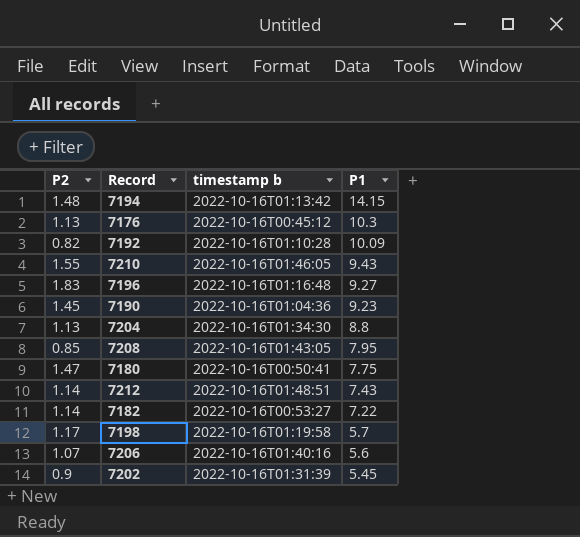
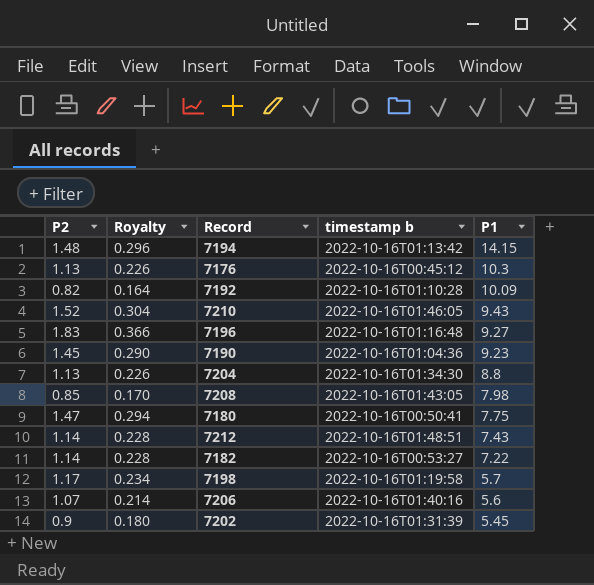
column Royalty | formula: none -> [P2] * 0.2
7210 | P2: 1.55 -> 1.52
7208 | P1: 7.95 -> 7.98

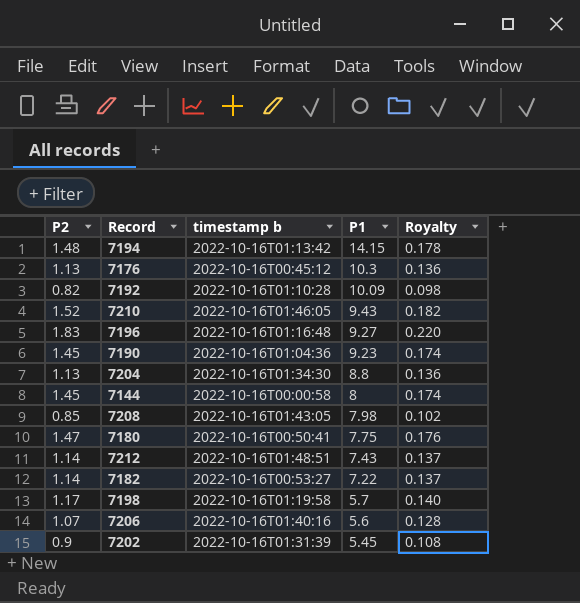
column Royalty | formula: [P2] * 0.2 -> [P2] * 0.12
column Royalty | position: 2 -> 5
row 7144: none -> 1.45 | 2022-10-16T00:00:58 | 8 | 0.174

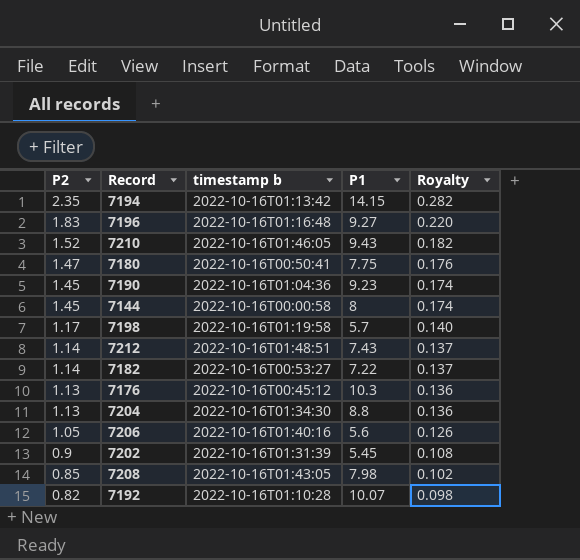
row order: P1 descending -> P2 descending
7194 | P2: 1.48 -> 2.35
7194 | Royalty: 0.178 -> 0.282
7206 | P2: 1.07 -> 1.05
7206 | Royalty: 0.128 -> 0.126
7192 | P1: 10.09 -> 10.07

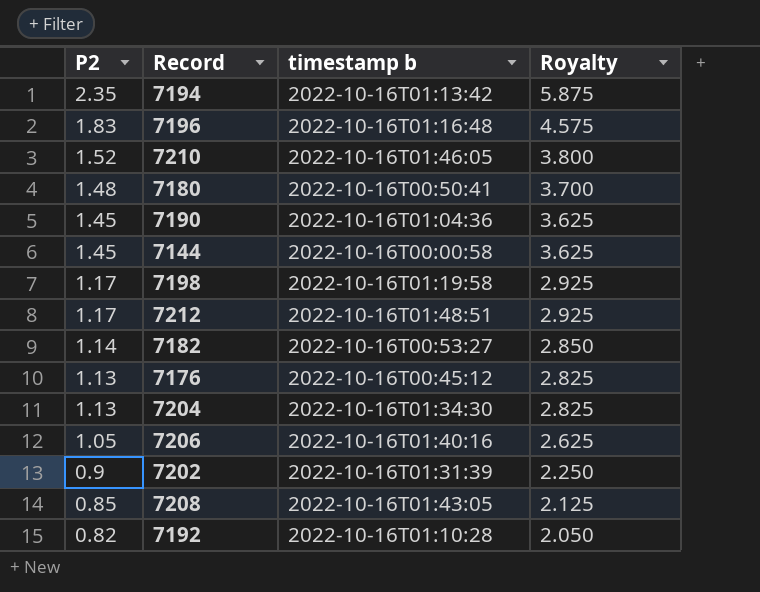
column P1 | position: 4 -> none
column Royalty | formula: [P2] * 0.12 -> [P2] * 2.5
7180 | P2: 1.47 -> 1.48
7212 | P2: 1.14 -> 1.17

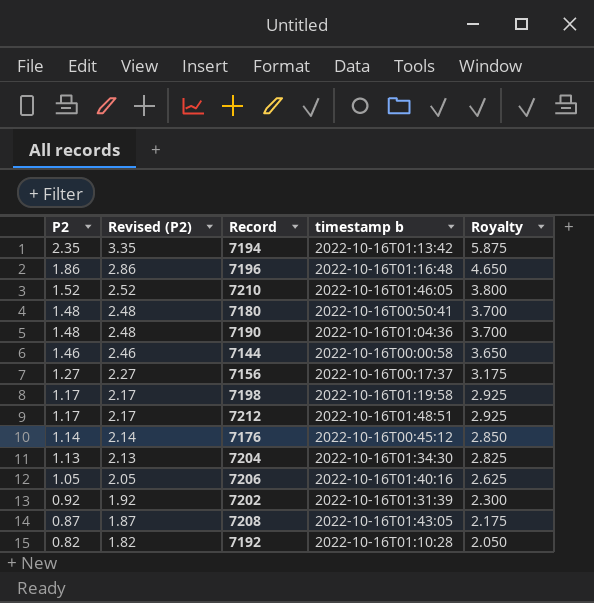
column Revised (P2) | formula: none -> [P2] + 1
row 7182: 1.14 | 2022-10-16T00:53:27 | 2.850 -> none
7196 | P2: 1.83 -> 1.86
7196 | Royalty: 4.575 -> 4.650
7190 | P2: 1.45 -> 1.48
7190 | Royalty: 3.625 -> 3.700
7144 | P2: 1.45 -> 1.46
7144 | Royalty: 3.625 -> 3.650
row 7156: none -> 1.27 | 2.27 | 2022-10-16T00:17:37 | 3.175
7176 | P2: 1.13 -> 1.14
7176 | Royalty: 2.825 -> 2.850
7202 | P2: 0.9 -> 0.92
7202 | Royalty: 2.250 -> 2.300
7208 | P2: 0.85 -> 0.87
7208 | Royalty: 2.125 -> 2.175

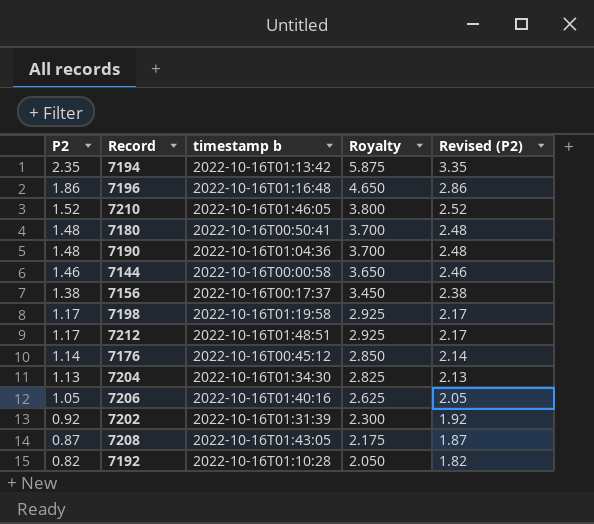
column Revised (P2) | position: 2 -> 5
7156 | P2: 1.27 -> 1.38
7156 | Royalty: 3.175 -> 3.450
7156 | Revised (P2): 2.27 -> 2.38

